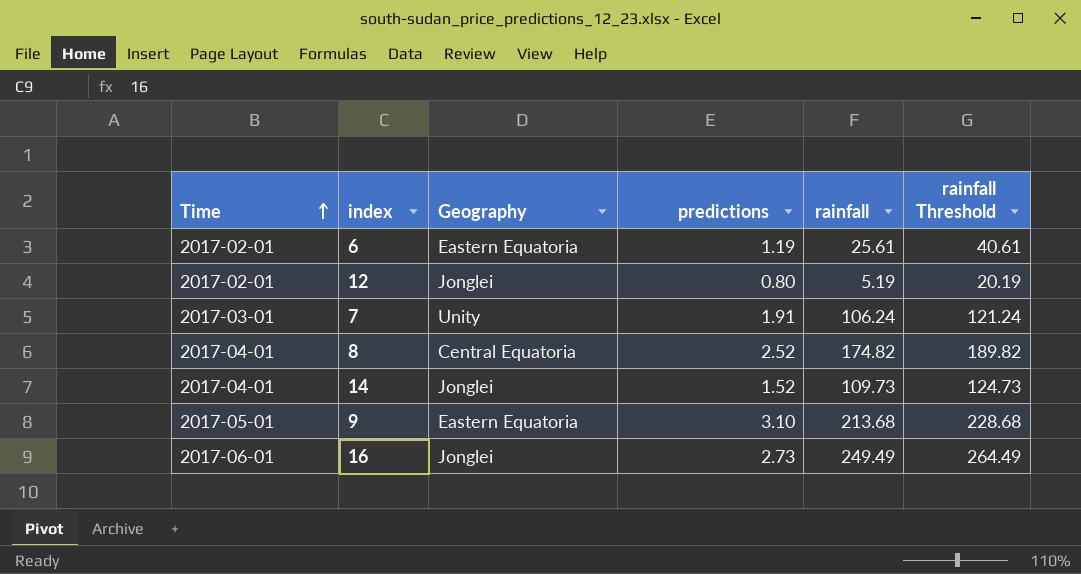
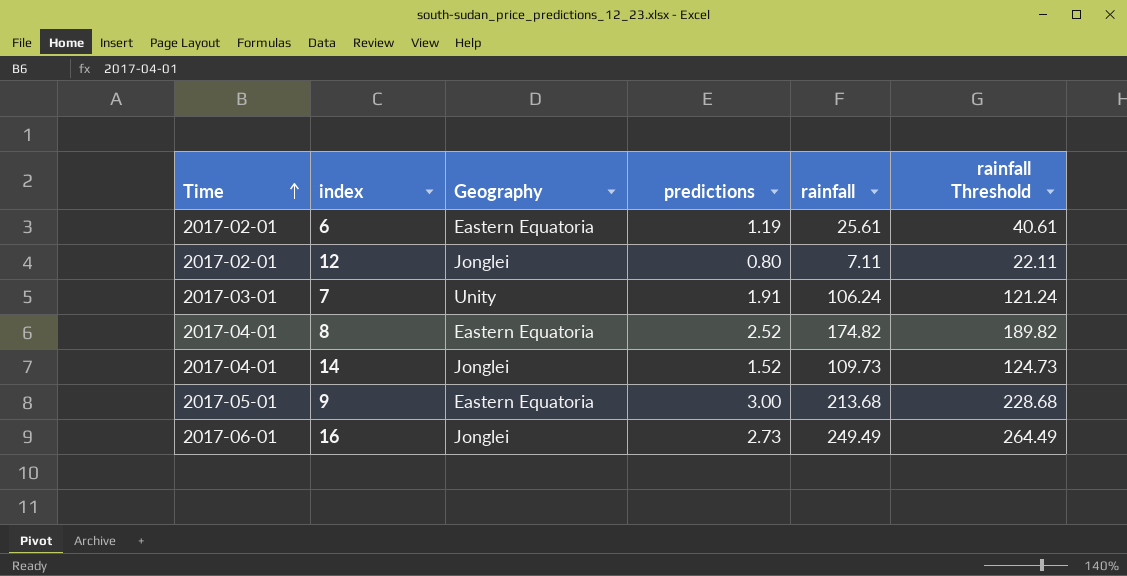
12 | rainfall: 5.19 -> 7.11
12 | rainfall Threshold: 20.19 -> 22.11
8 | Geography: Central Equatoria -> Eastern Equatoria
9 | predictions: 3.10 -> 3.00

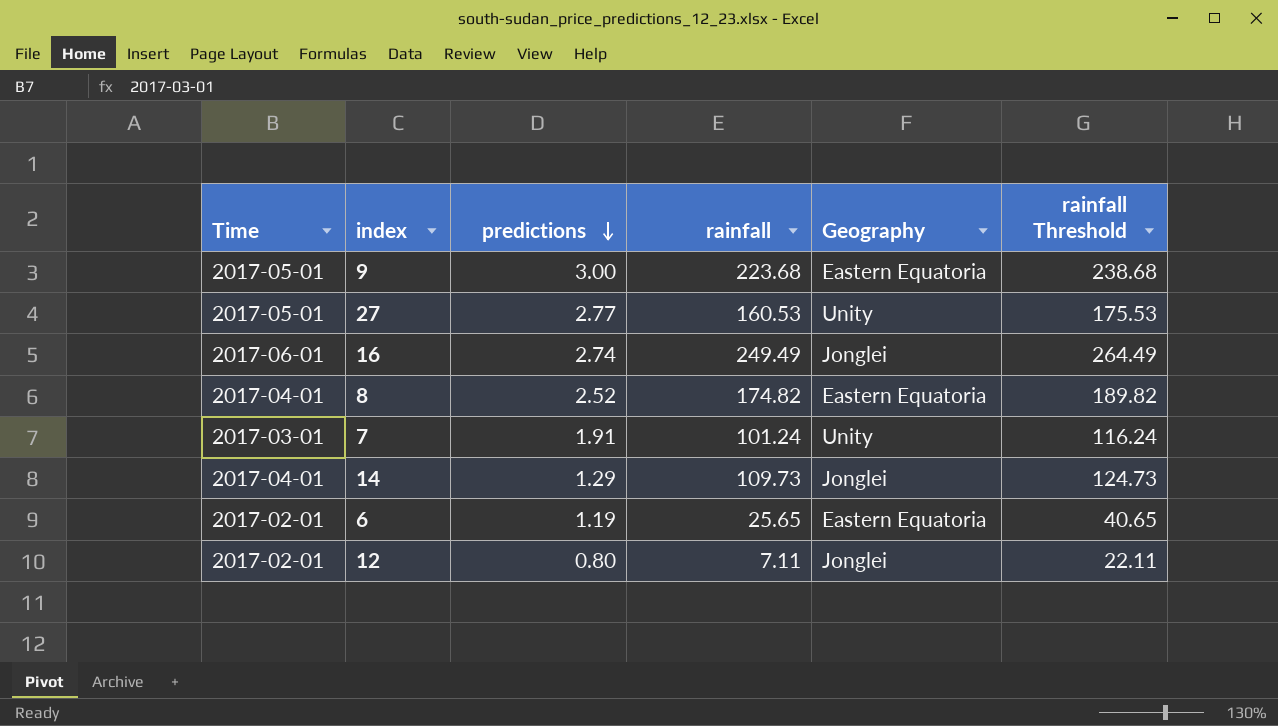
row order: Time ascending -> predictions descending
column Geography | position: 3 -> 5
9 | rainfall: 213.68 -> 223.68
9 | rainfall Threshold: 228.68 -> 238.68
row 27: none -> 2017-05-01 | 2.77 | 160.53 | Unity | 175.53
16 | predictions: 2.73 -> 2.74
7 | rainfall: 106.24 -> 101.24
7 | rainfall Threshold: 121.24 -> 116.24
14 | predictions: 1.52 -> 1.29
6 | rainfall: 25.61 -> 25.65
6 | rainfall Threshold: 40.61 -> 40.65

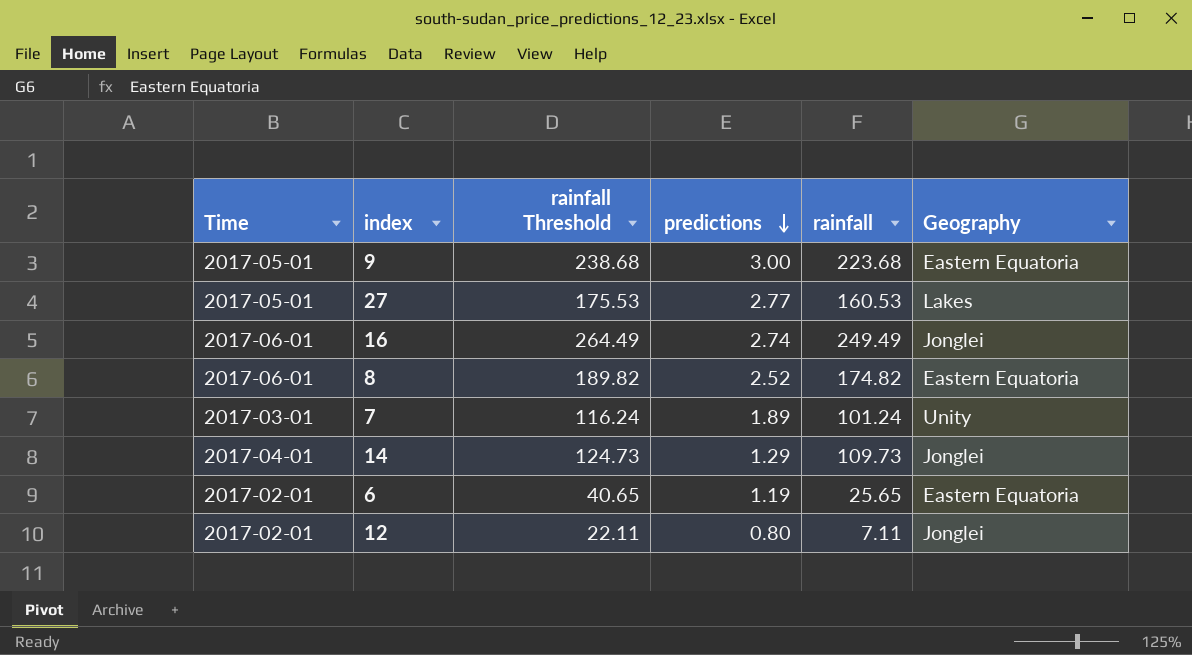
column rainfall Threshold | position: 6 -> 3
27 | Geography: Unity -> Lakes
8 | Time: 2017-04-01 -> 2017-06-01
7 | predictions: 1.91 -> 1.89

